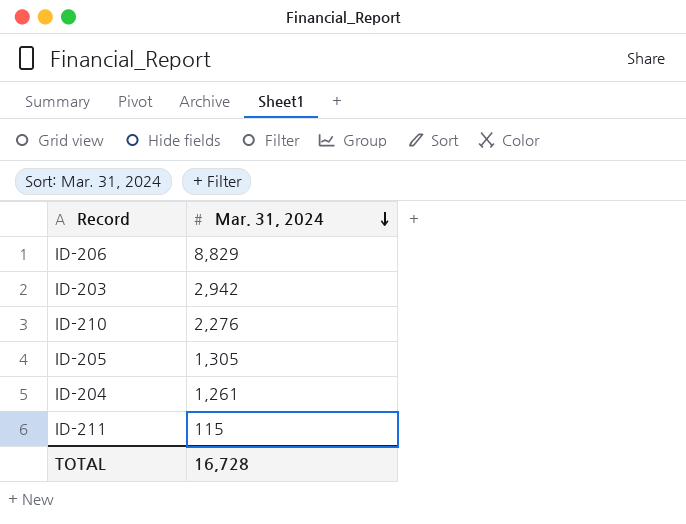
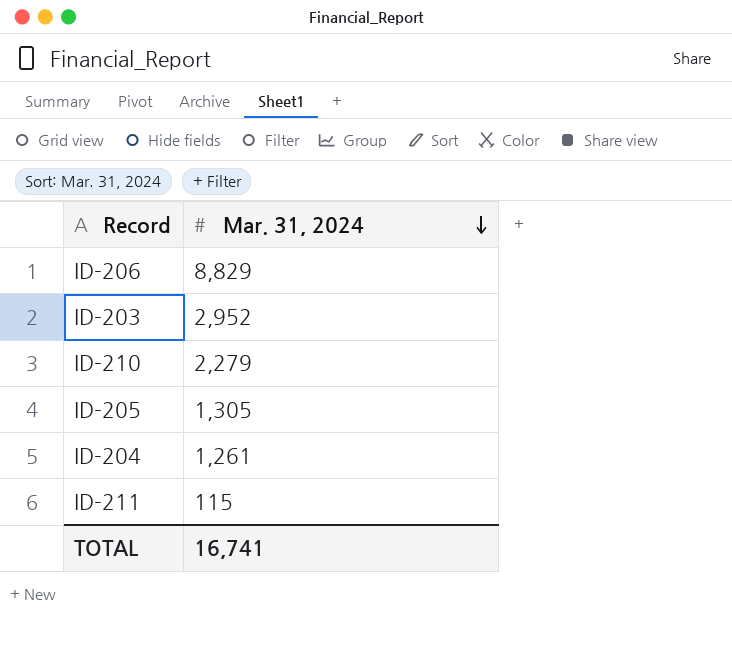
ID-203 | Mar. 31, 2024: 2,942 -> 2,952
ID-210 | Mar. 31, 2024: 2,276 -> 2,279
TOTAL | Mar. 31, 2024: 16,728 -> 16,741

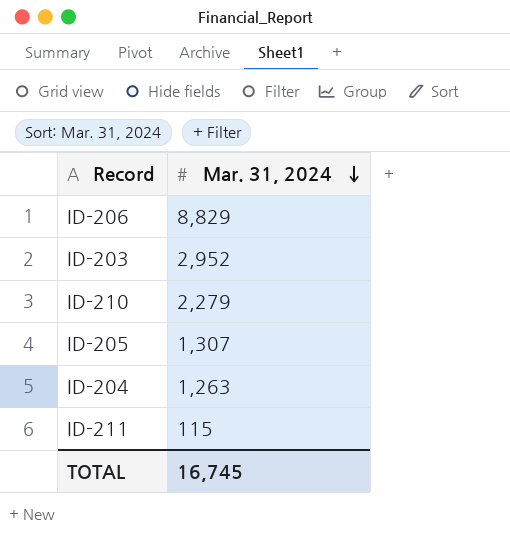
ID-205 | Mar. 31, 2024: 1,305 -> 1,307
ID-204 | Mar. 31, 2024: 1,261 -> 1,263
TOTAL | Mar. 31, 2024: 16,741 -> 16,745

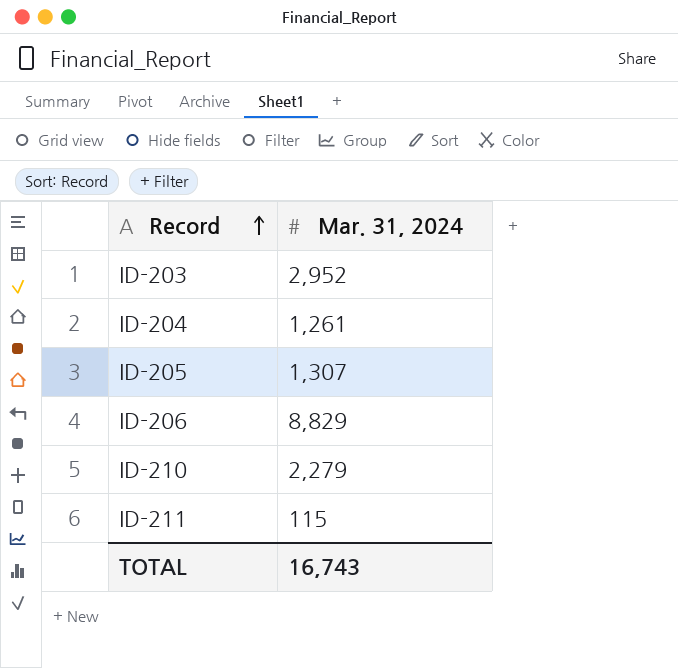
row order: Mar. 31, 2024 descending -> Record ascending
ID-204 | Mar. 31, 2024: 1,263 -> 1,261
TOTAL | Mar. 31, 2024: 16,745 -> 16,743

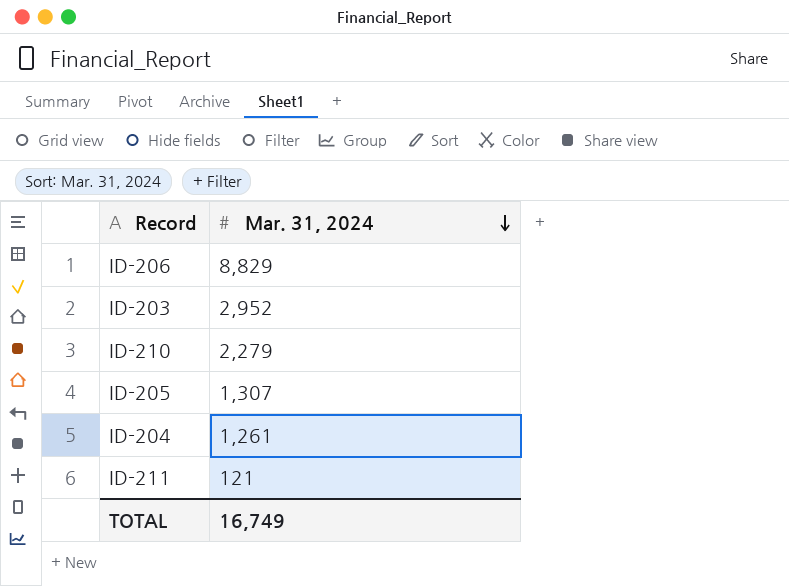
row order: Record ascending -> Mar. 31, 2024 descending
ID-211 | Mar. 31, 2024: 115 -> 121
TOTAL | Mar. 31, 2024: 16,743 -> 16,749

